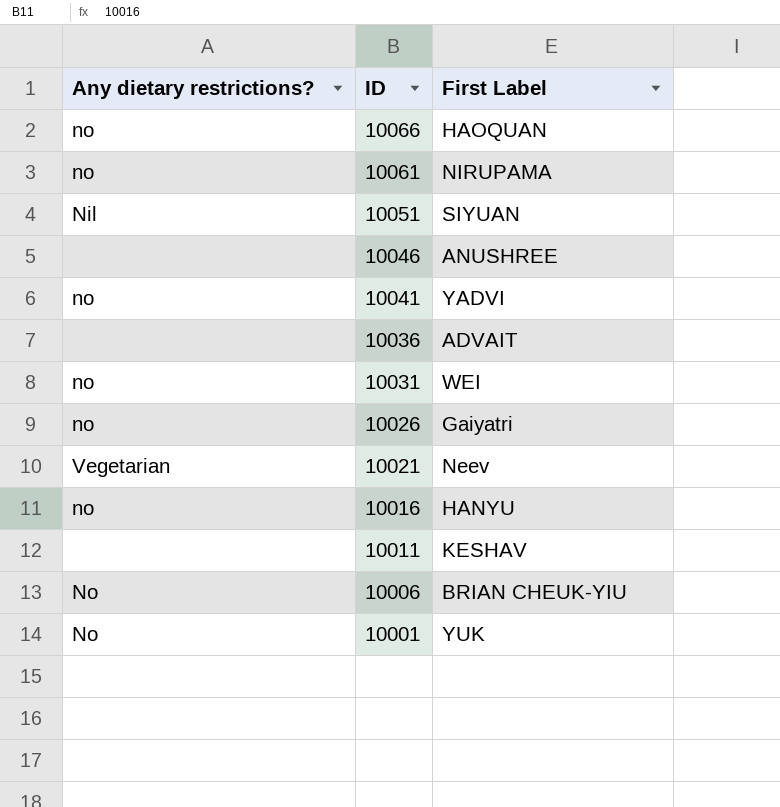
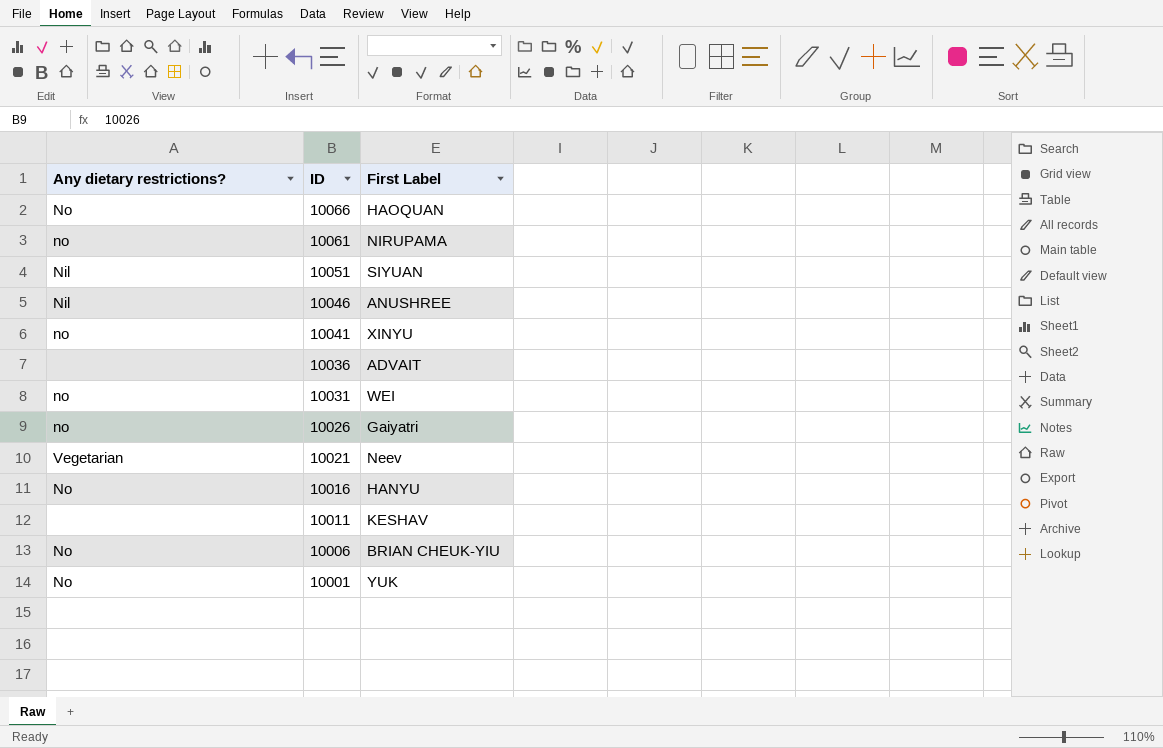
10066 | Any dietary restrictions?: no -> No
10046 | Any dietary restrictions?: none -> Nil
10041 | First Label: YADVI -> XINYU
10016 | Any dietary restrictions?: no -> No

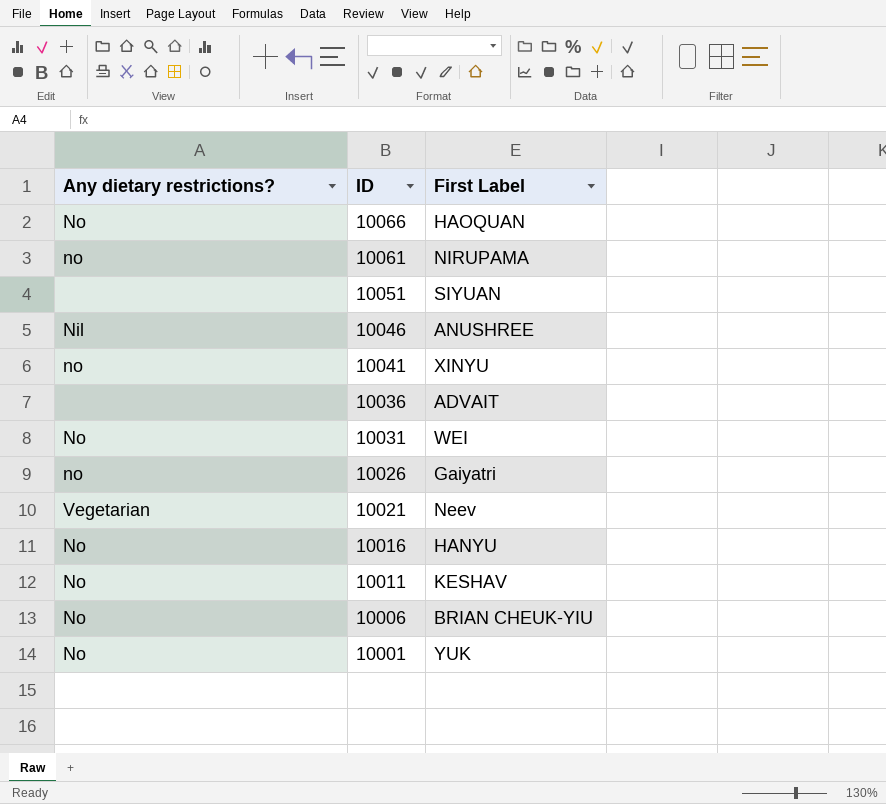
10051 | Any dietary restrictions?: Nil -> none
10031 | Any dietary restrictions?: no -> No
10011 | Any dietary restrictions?: none -> No

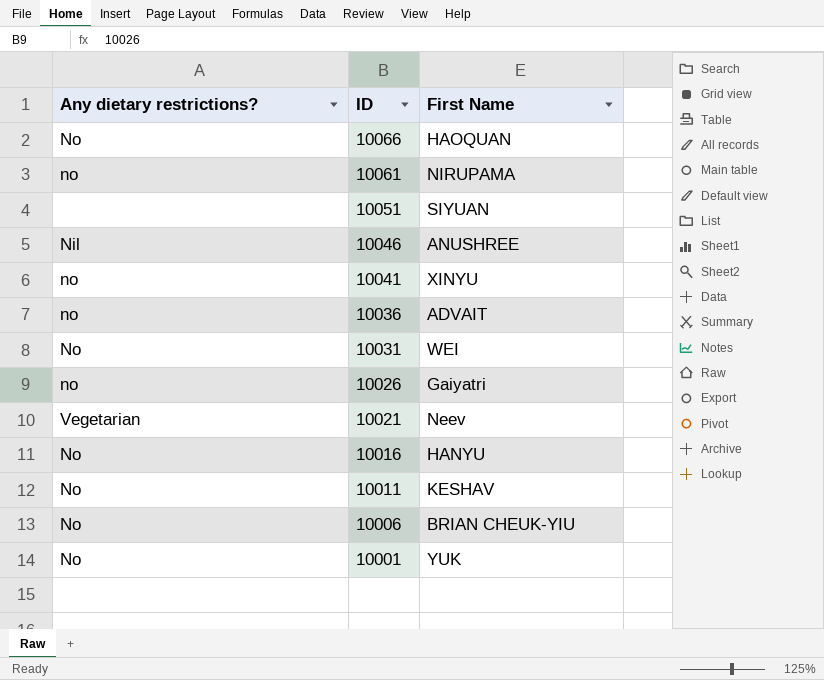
column name: First Label -> First Name
10036 | Any dietary restrictions?: none -> no

